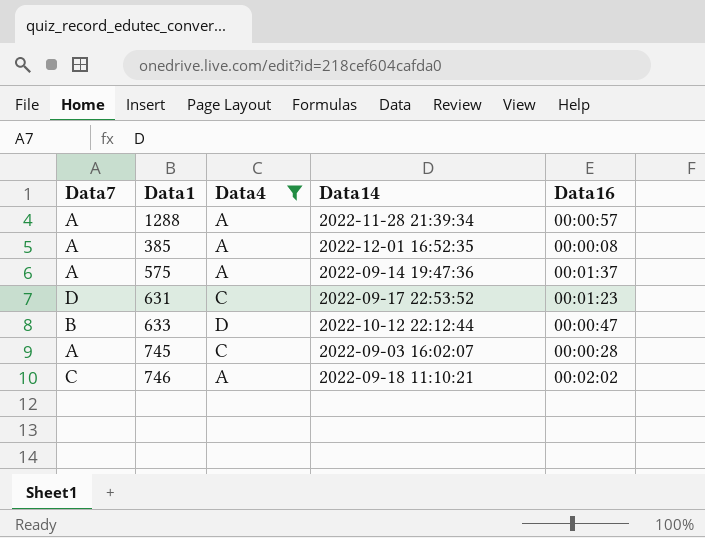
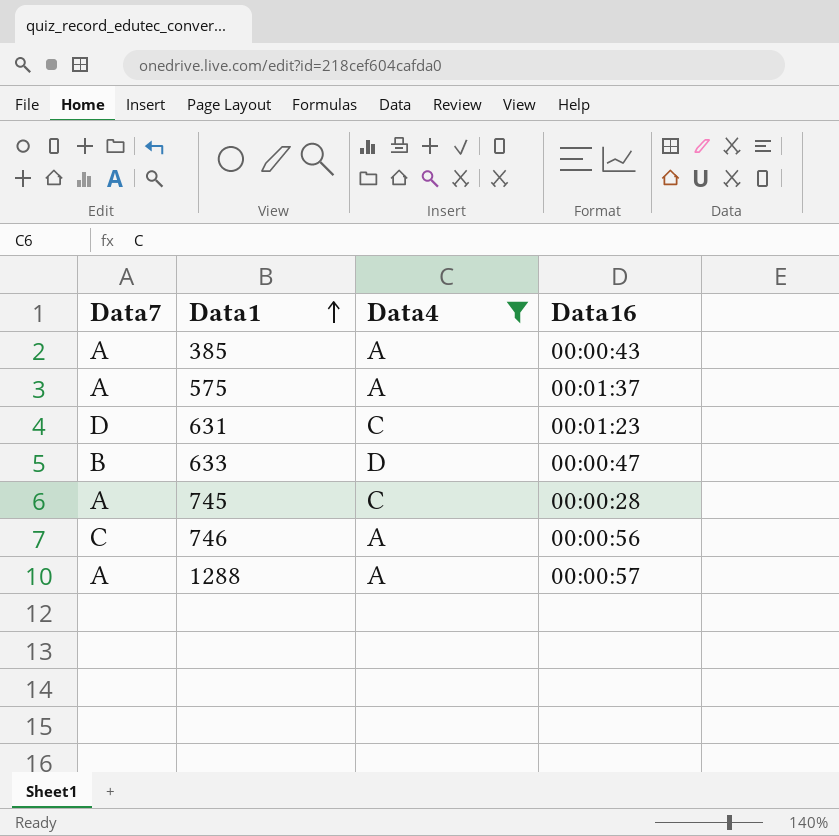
row order: none -> Data1 ascending
column Data14 | position: 4 -> none
385 | Data16: 00:00:08 -> 00:00:43
746 | Data16: 00:02:02 -> 00:00:56

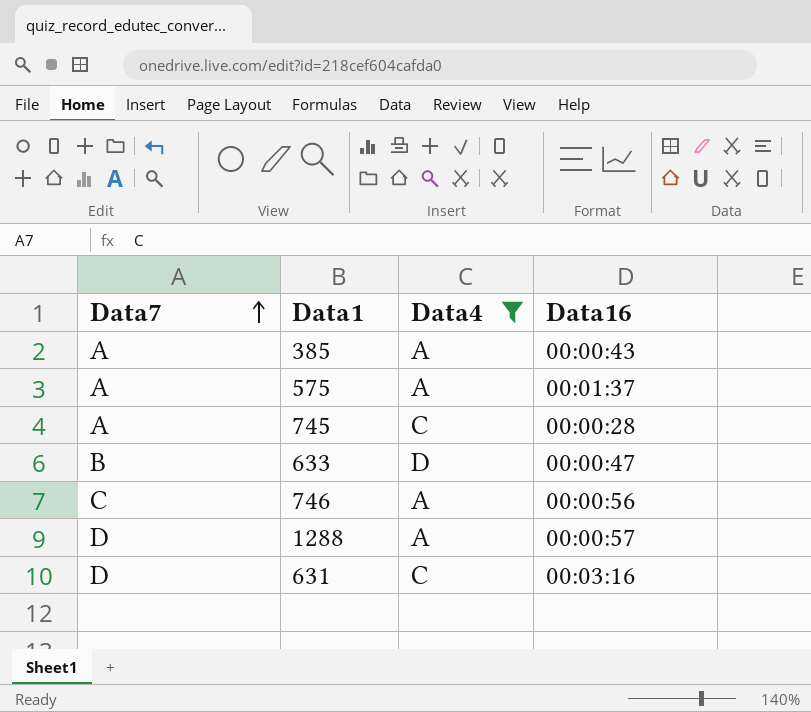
row order: Data1 ascending -> Data7 ascending
1288 | Data7: A -> D
631 | Data16: 00:01:23 -> 00:03:16

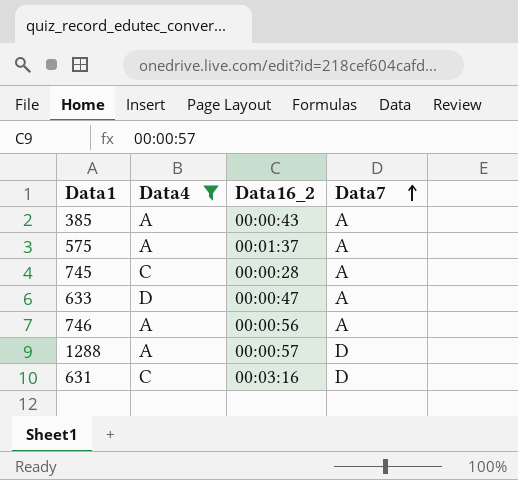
column name: Data16 -> Data16_2
column Data7 | position: 1 -> 4
633 | Data7: B -> A
746 | Data7: C -> A

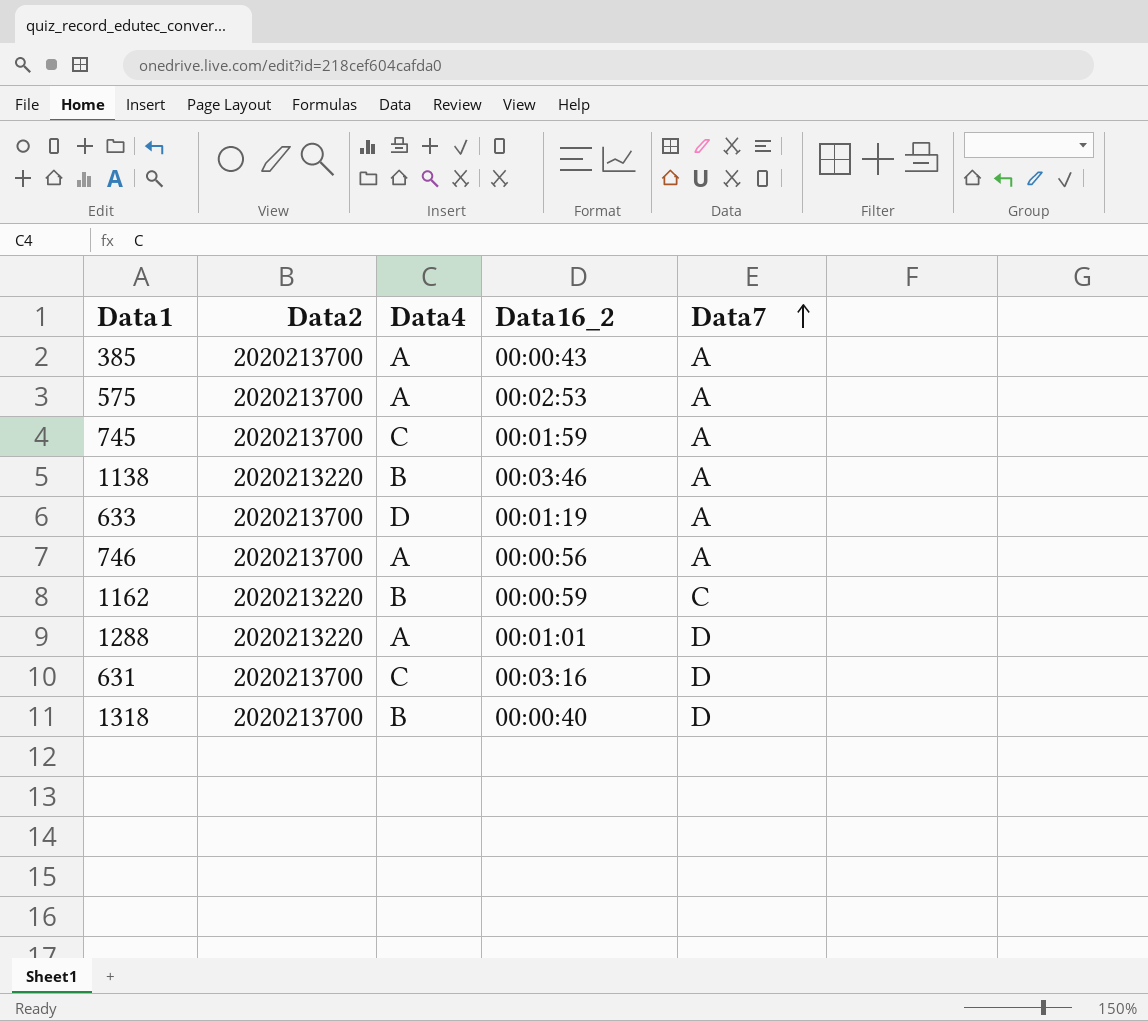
filter: Data4 != B -> none
column Data2 | position: none -> 2
575 | Data16_2: 00:01:37 -> 00:02:53
745 | Data16_2: 00:00:28 -> 00:01:59
633 | Data16_2: 00:00:47 -> 00:01:19
1288 | Data16_2: 00:00:57 -> 00:01:01

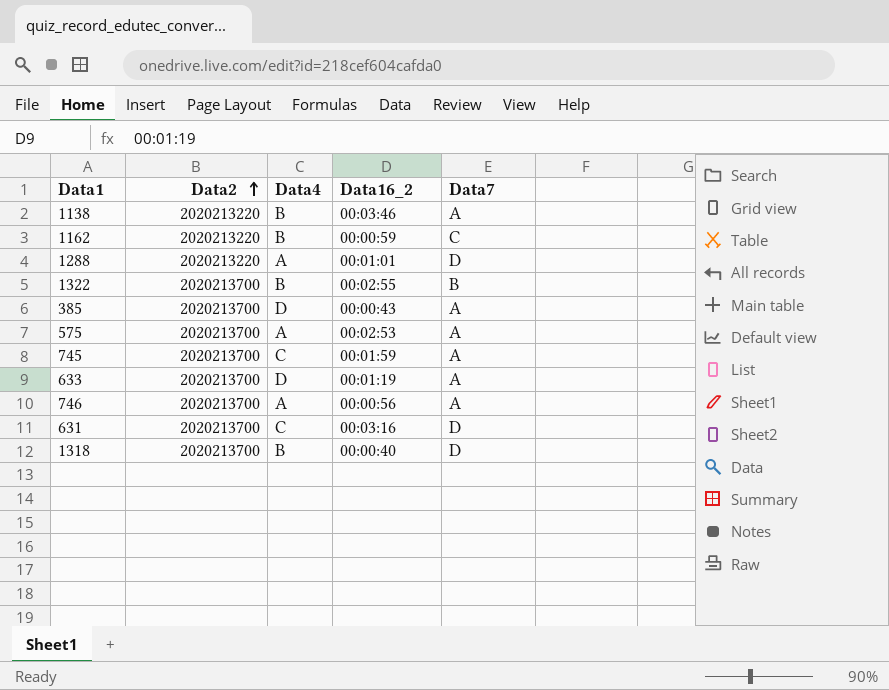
row order: Data7 ascending -> Data2 ascending
row 1322: none -> 2020213700 | B | 00:02:55 | B
385 | Data4: A -> D

